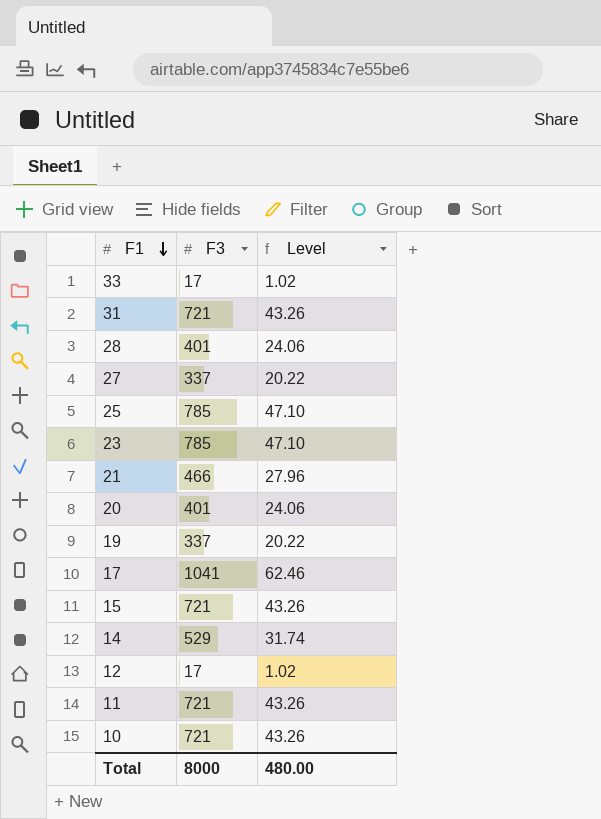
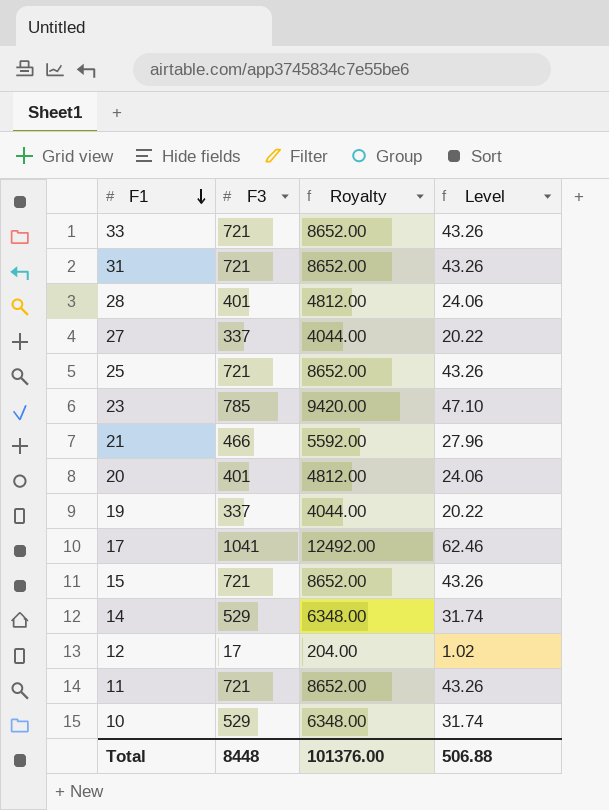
column Royalty | formula: none -> [F3] * 12
33 | F3: 17 -> 721
33 | Level: 1.02 -> 43.26
25 | F3: 785 -> 721
25 | Level: 47.10 -> 43.26
10 | F3: 721 -> 529
10 | Level: 43.26 -> 31.74
Total | F3: 8000 -> 8448
Total | Level: 480.00 -> 506.88

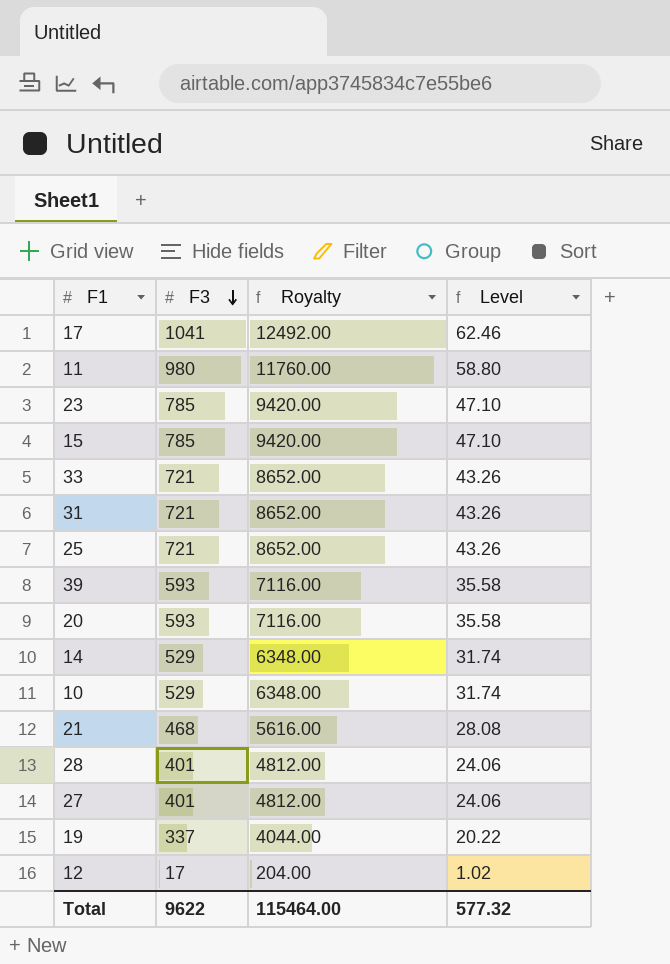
row order: F1 descending -> F3 descending
11 | F3: 721 -> 980
11 | Royalty: 8652.00 -> 11760.00
11 | Level: 43.26 -> 58.80
15 | F3: 721 -> 785
15 | Royalty: 8652.00 -> 9420.00
15 | Level: 43.26 -> 47.10
row 39: none -> 593 | 7116.00 | 35.58
20 | F3: 401 -> 593
20 | Royalty: 4812.00 -> 7116.00
20 | Level: 24.06 -> 35.58
21 | F3: 466 -> 468
21 | Royalty: 5592.00 -> 5616.00
21 | Level: 27.96 -> 28.08
27 | F3: 337 -> 401
27 | Royalty: 4044.00 -> 4812.00
27 | Level: 20.22 -> 24.06
Total | F3: 8448 -> 9622
Total | Royalty: 101376.00 -> 115464.00
Total | Level: 506.88 -> 577.32

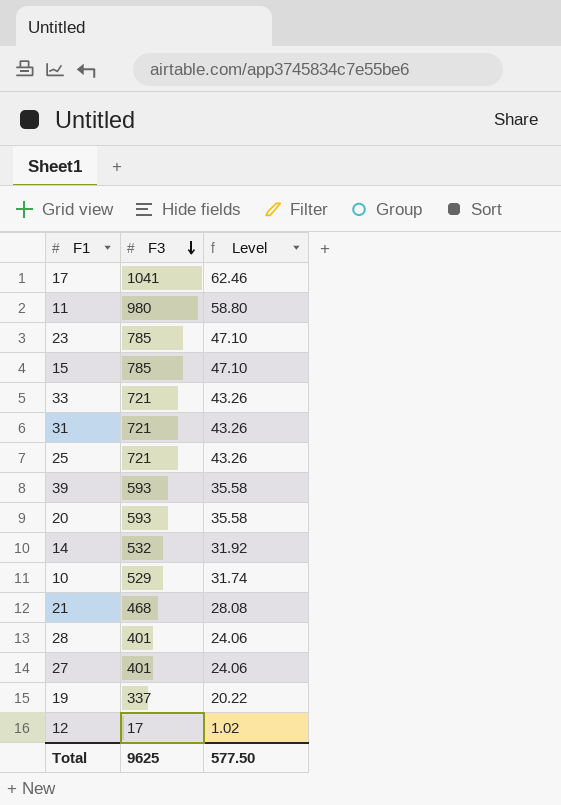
column Royalty | formula: [F3] * 12 -> none
14 | F3: 529 -> 532
14 | Level: 31.74 -> 31.92
Total | F3: 9622 -> 9625
Total | Level: 577.32 -> 577.50

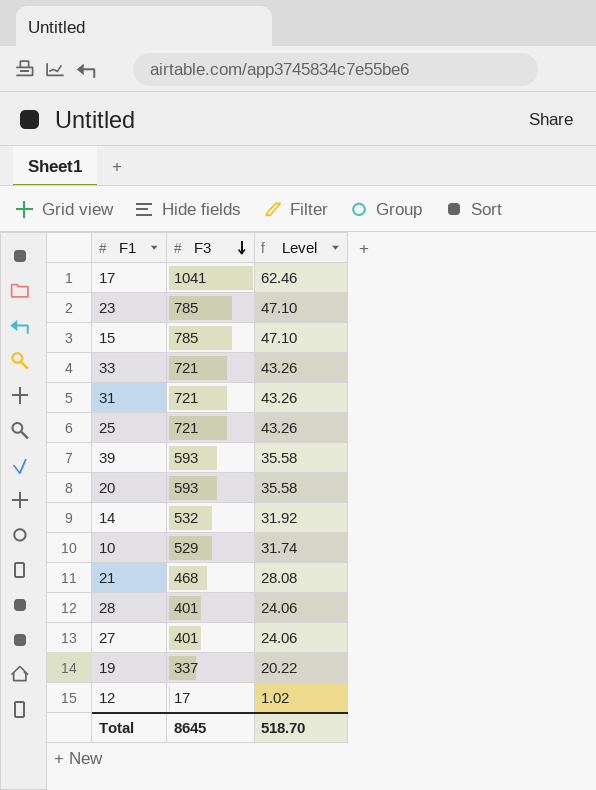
row 11: 980 | 58.80 -> none
Total | F3: 9625 -> 8645
Total | Level: 577.50 -> 518.70

